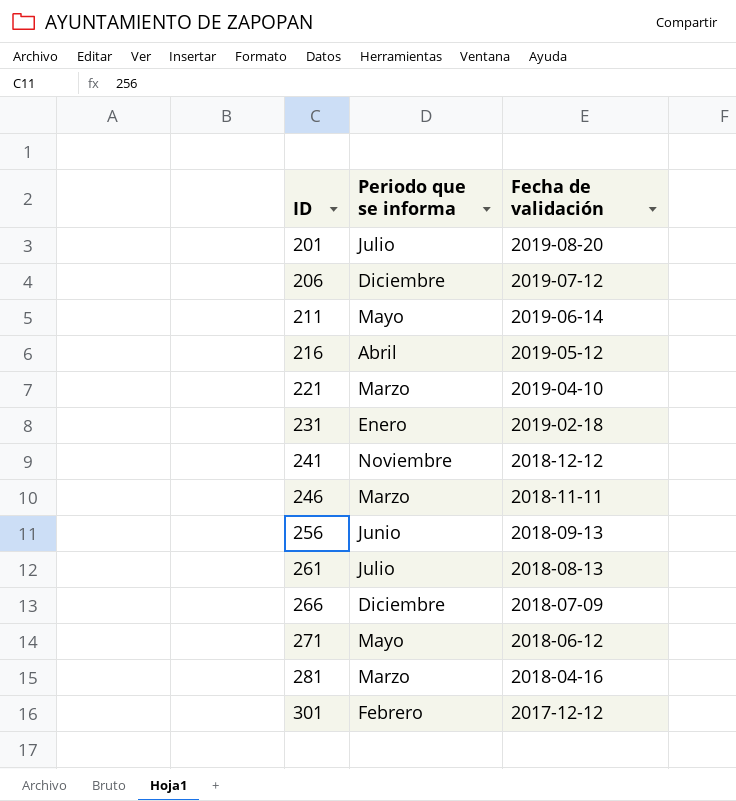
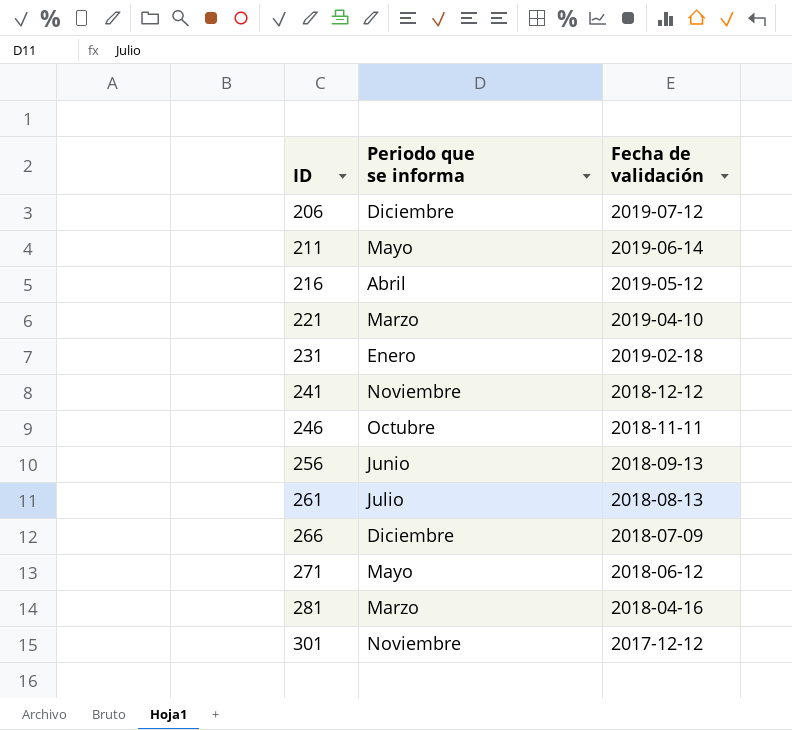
row 201: Julio | 2019-08-20 -> none
246 | Periodo que se informa: Marzo -> Octubre
301 | Periodo que se informa: Febrero -> Noviembre

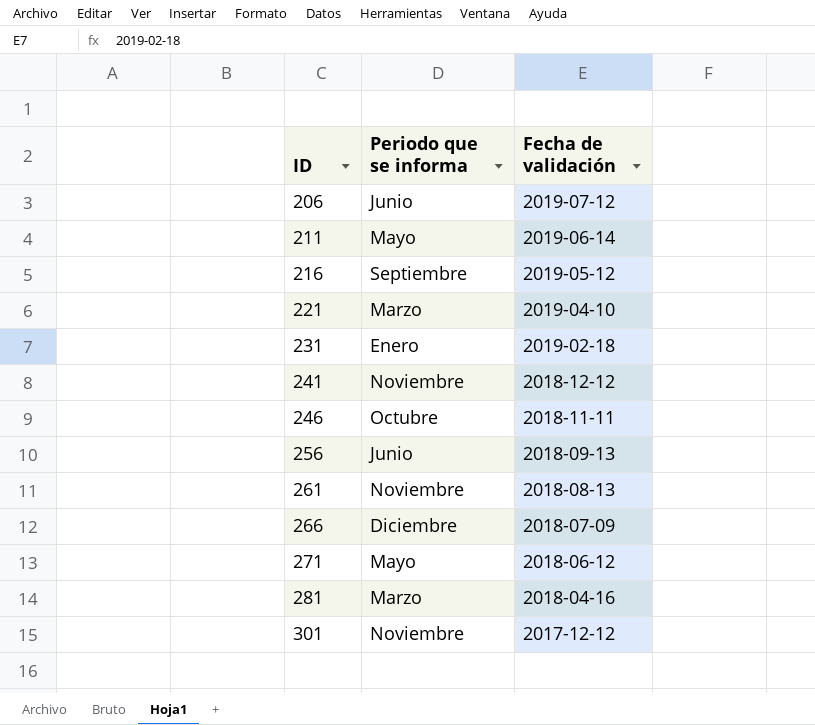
206 | Periodo que se informa: Diciembre -> Junio
216 | Periodo que se informa: Abril -> Septiembre
261 | Periodo que se informa: Julio -> Noviembre

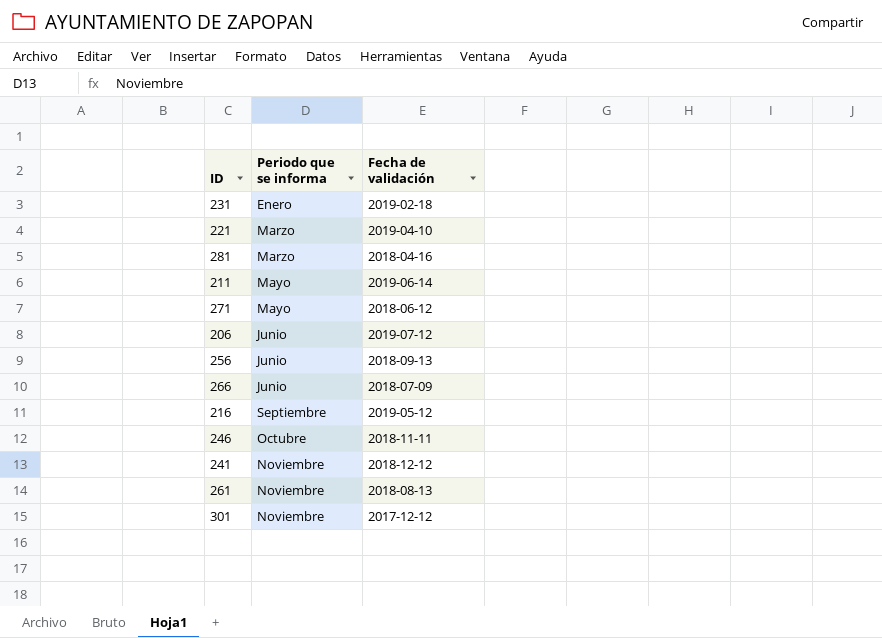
row order: ID ascending -> Periodo que se informa ascending
266 | Periodo que se informa: Diciembre -> Junio

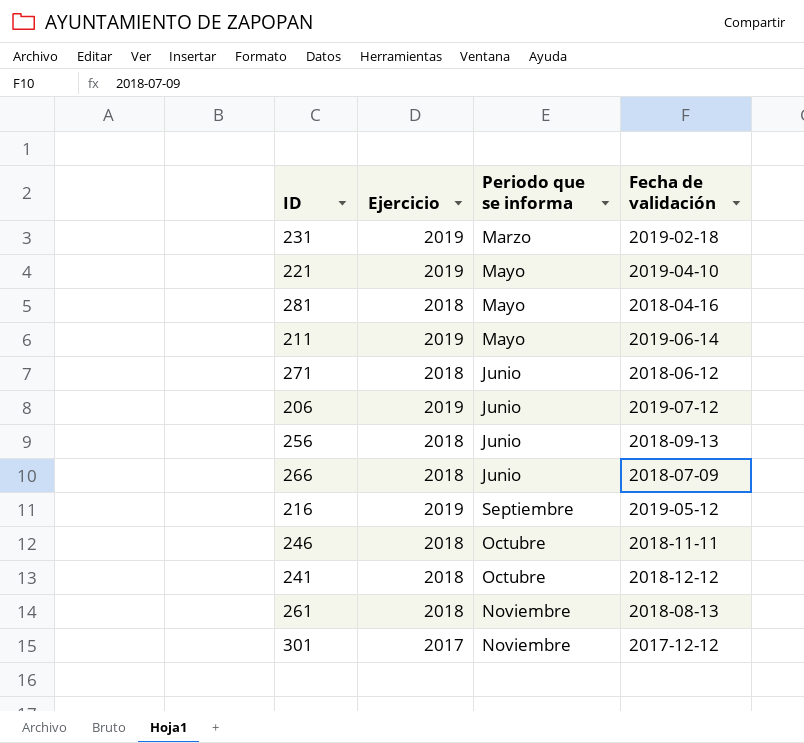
column Ejercicio | position: none -> 2
231 | Periodo que se informa: Enero -> Marzo
221 | Periodo que se informa: Marzo -> Mayo
281 | Periodo que se informa: Marzo -> Mayo
271 | Periodo que se informa: Mayo -> Junio
241 | Periodo que se informa: Noviembre -> Octubre

